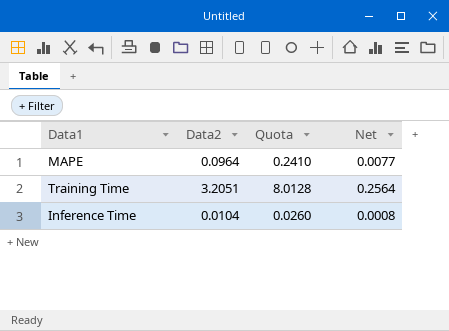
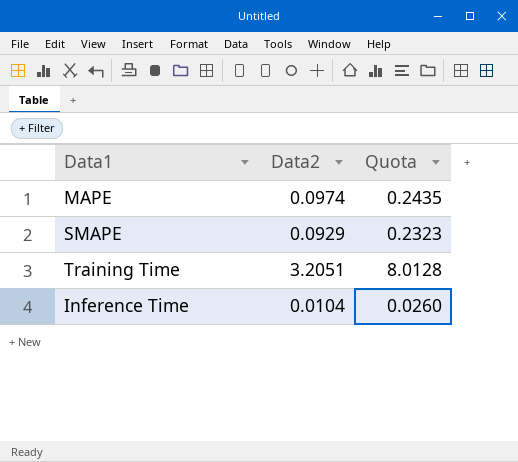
column Net | formula: [Data2] * 0.08 -> none
MAPE | Data2: 0.0964 -> 0.0974
MAPE | Quota: 0.2410 -> 0.2435
row SMAPE: none -> 0.0929 | 0.2323

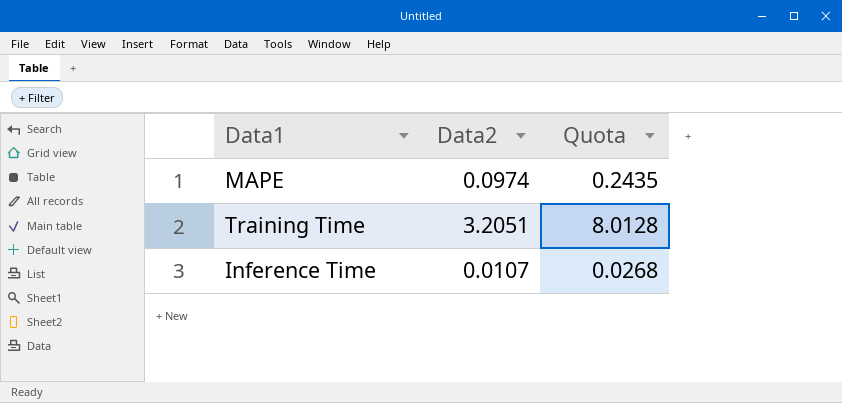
row SMAPE: 0.0929 | 0.2323 -> none
Inference Time | Data2: 0.0104 -> 0.0107
Inference Time | Quota: 0.0260 -> 0.0268

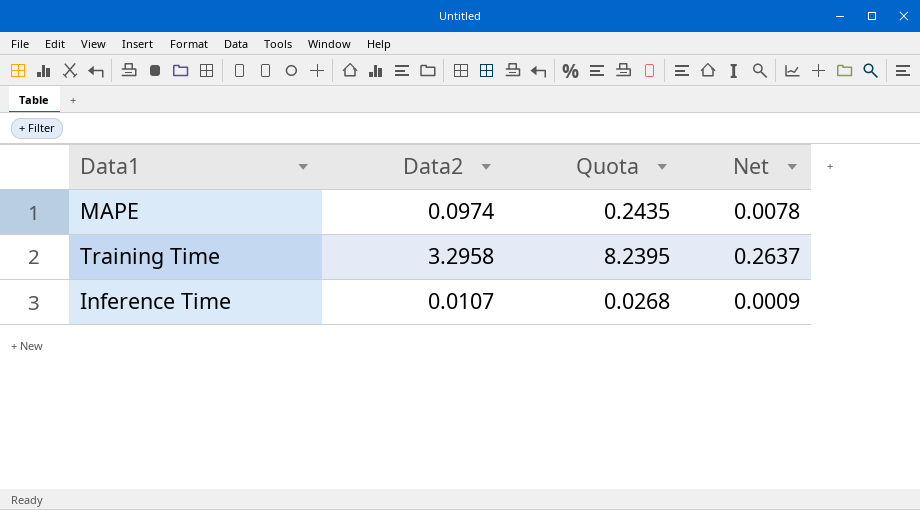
column Net | formula: none -> [Data2] * 0.08
Training Time | Data2: 3.2051 -> 3.2958
Training Time | Quota: 8.0128 -> 8.2395

